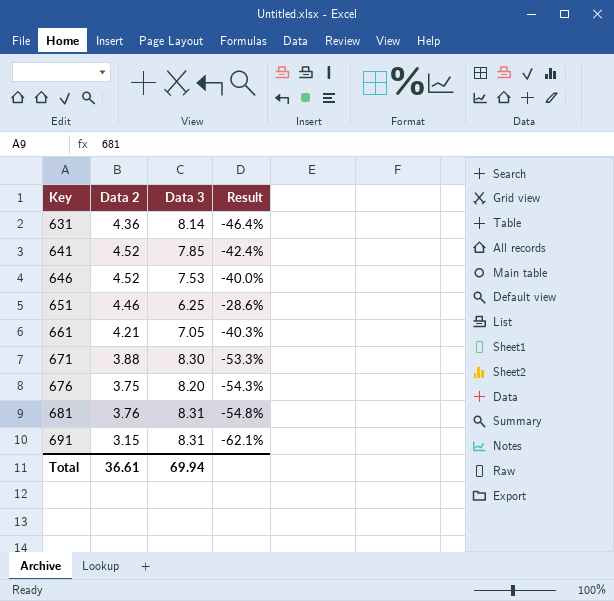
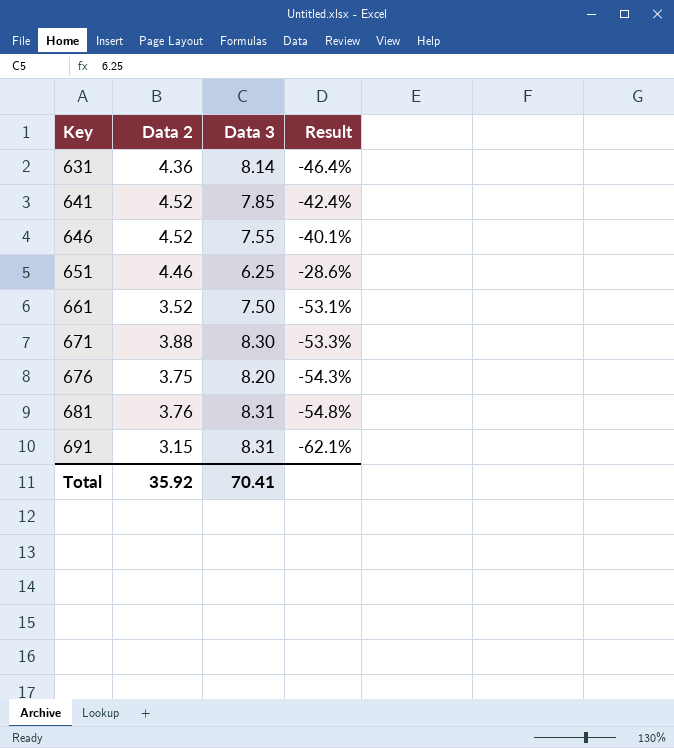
646 | Data 3: 7.53 -> 7.55
646 | Result: -40.0% -> -40.1%
661 | Data 2: 4.21 -> 3.52
661 | Data 3: 7.05 -> 7.50
661 | Result: -40.3% -> -53.1%
Total | Data 2: 36.61 -> 35.92
Total | Data 3: 69.94 -> 70.41

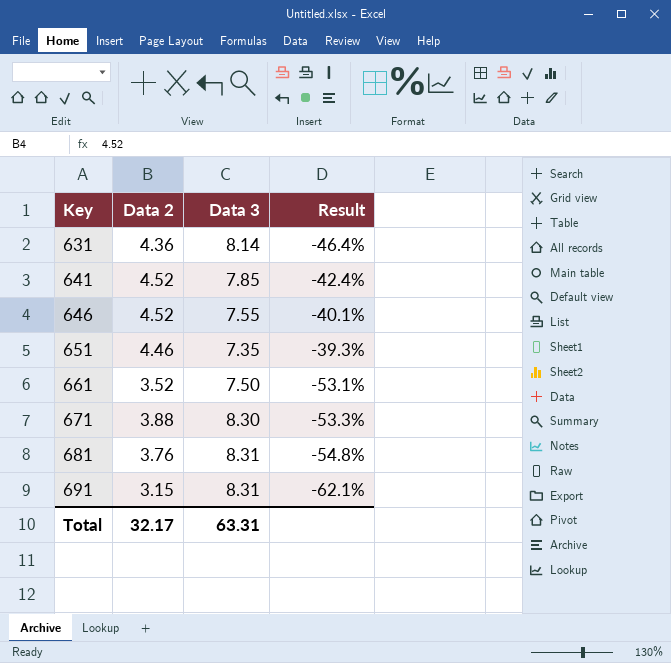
row 676: 3.75 | 8.20 | -54.3% -> none
651 | Data 3: 6.25 -> 7.35
651 | Result: -28.6% -> -39.3%
Total | Data 2: 35.92 -> 32.17
Total | Data 3: 70.41 -> 63.31

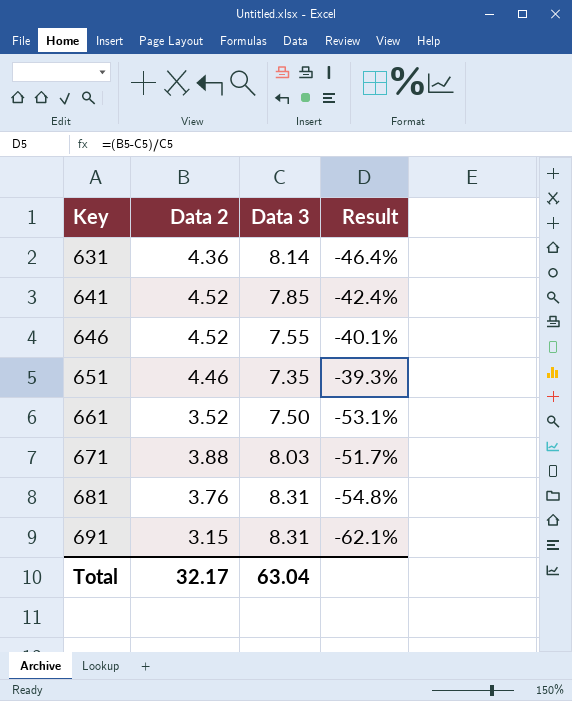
671 | Data 3: 8.30 -> 8.03
671 | Result: -53.3% -> -51.7%
Total | Data 3: 63.31 -> 63.04

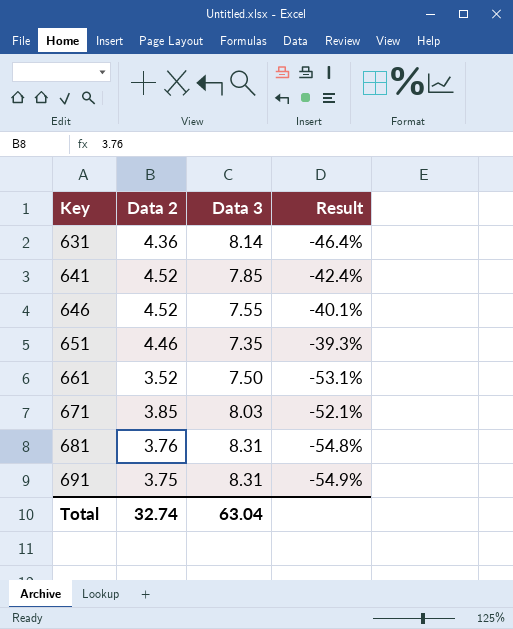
671 | Data 2: 3.88 -> 3.85
671 | Result: -51.7% -> -52.1%
691 | Data 2: 3.15 -> 3.75
691 | Result: -62.1% -> -54.9%
Total | Data 2: 32.17 -> 32.74

